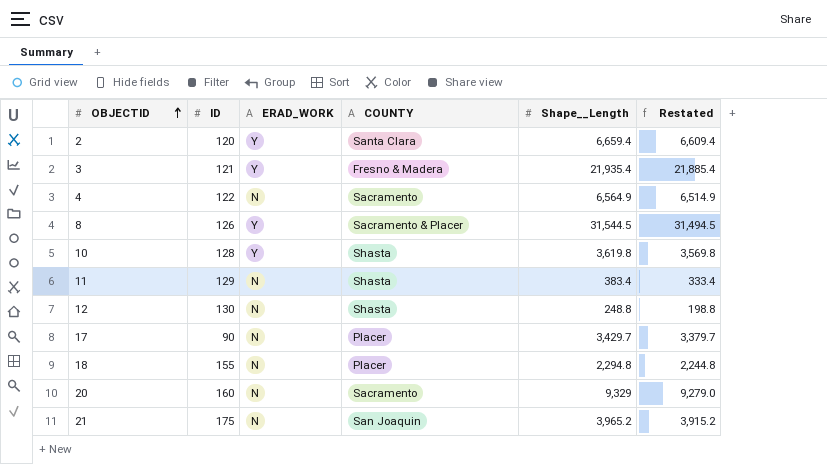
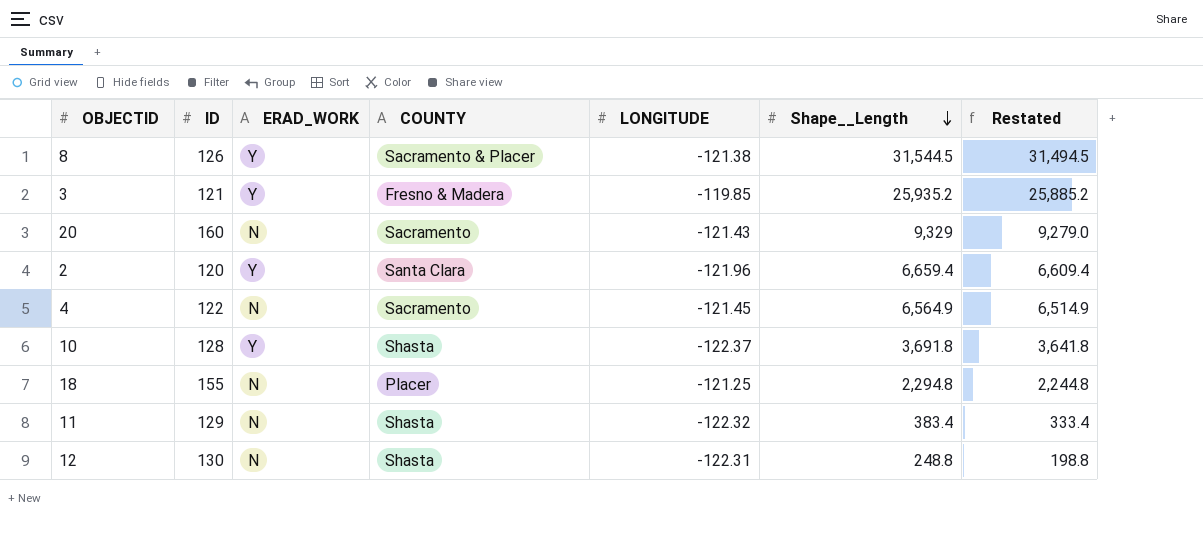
row order: OBJECTID ascending -> Shape__Length descending
column LONGITUDE | position: none -> 5
row 17: 90 | N | Placer | 3,429.7 | 3,379.7 -> none
row 21: 175 | N | San Joaquin | 3,965.2 | 3,915.2 -> none
3 | Shape__Length: 21,935.4 -> 25,935.2
3 | Restated: 21,885.4 -> 25,885.2
10 | Shape__Length: 3,619.8 -> 3,691.8
10 | Restated: 3,569.8 -> 3,641.8

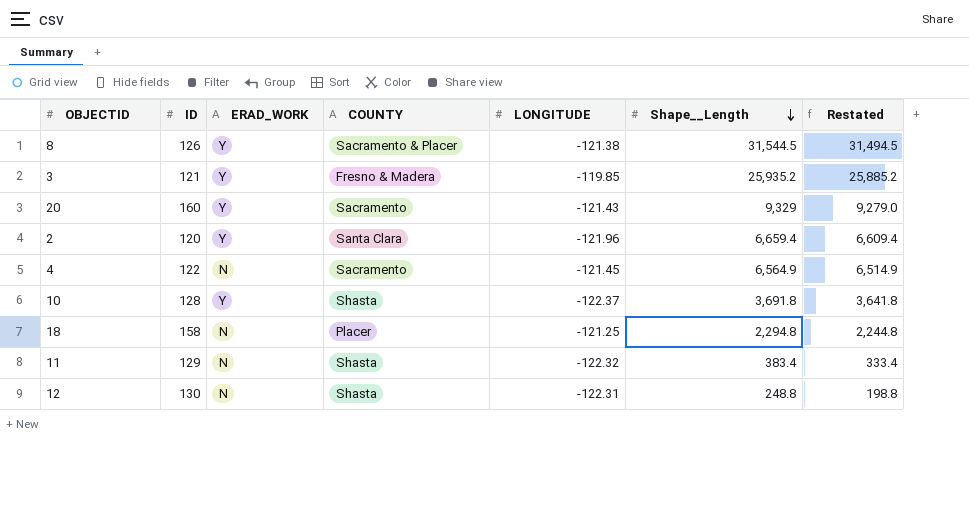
20 | ERAD_WORK: N -> Y
18 | ID: 155 -> 158

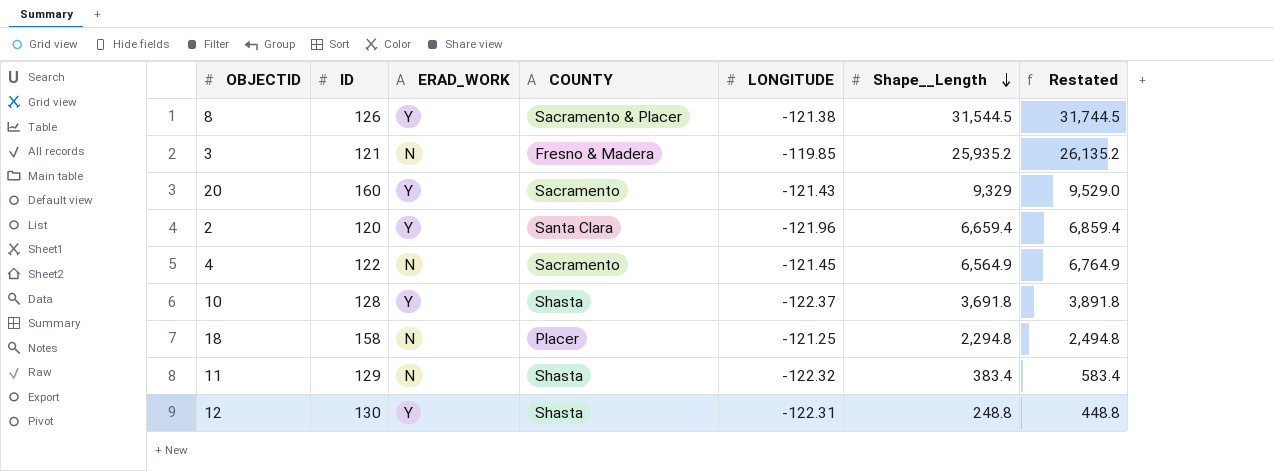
column Restated | formula: [Shape__Length] - 50 -> [Shape__Length] + 200
3 | ERAD_WORK: Y -> N
12 | ERAD_WORK: N -> Y

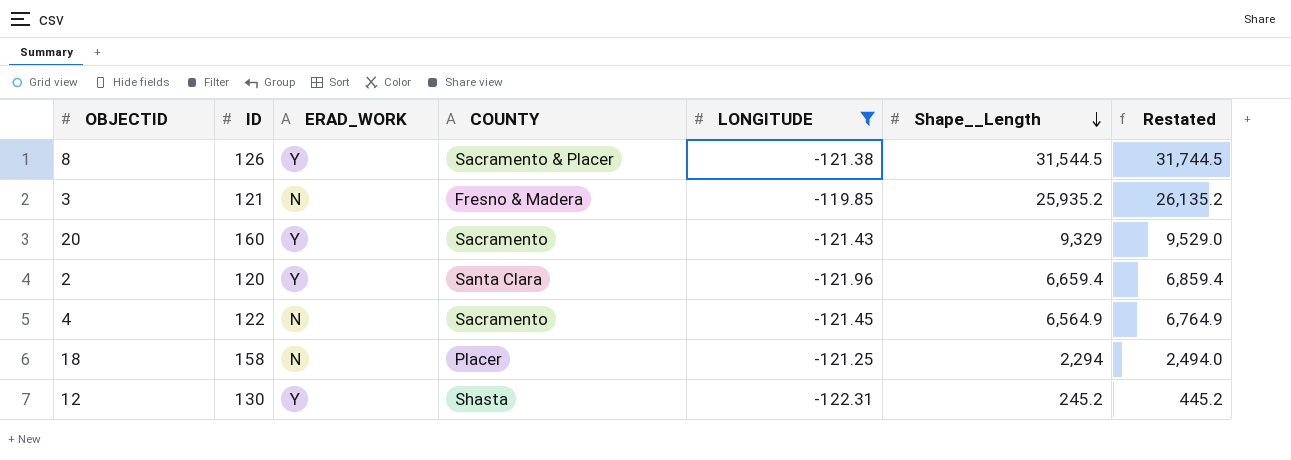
filter: none -> LONGITUDE >= -122.31
18 | Shape__Length: 2,294.8 -> 2,294
18 | Restated: 2,494.8 -> 2,494.0
12 | Shape__Length: 248.8 -> 245.2
12 | Restated: 448.8 -> 445.2

